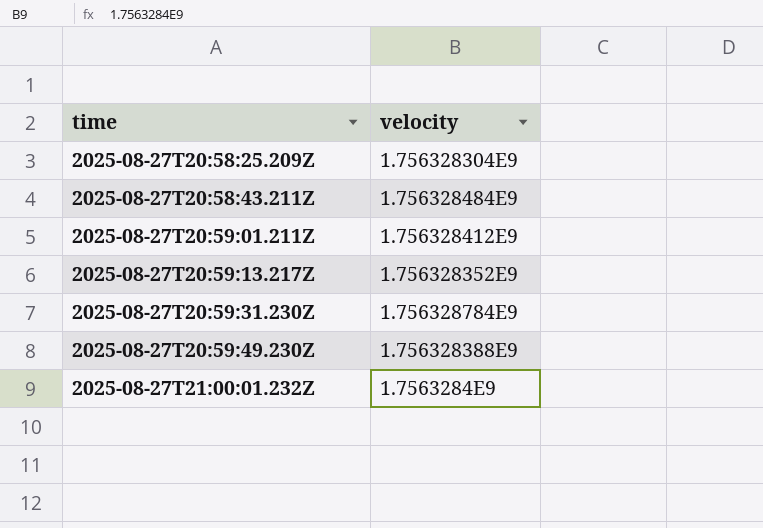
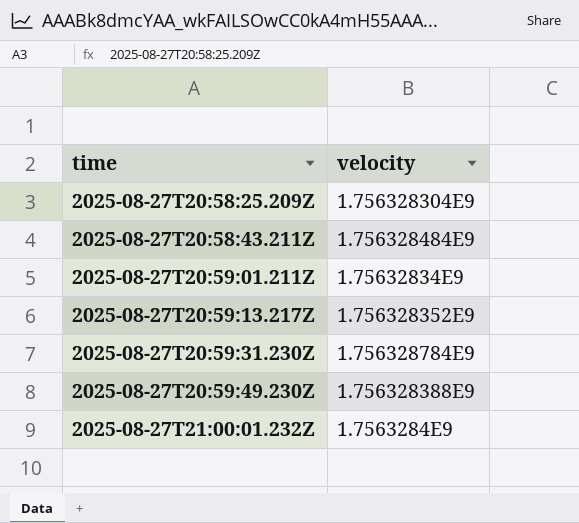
2025-08-27T20:59:01.211Z | velocity: 1.756328412E9 -> 1.75632834E9

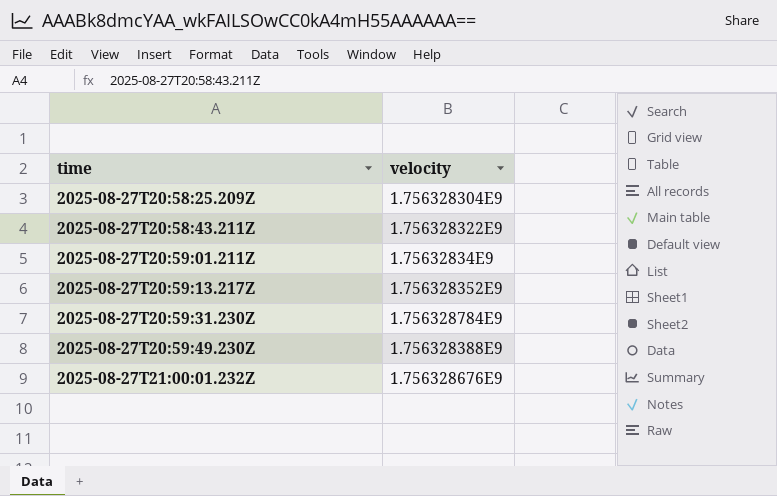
2025-08-27T20:58:43.211Z | velocity: 1.756328484E9 -> 1.756328322E9
2025-08-27T21:00:01.232Z | velocity: 1.7563284E9 -> 1.756328676E9

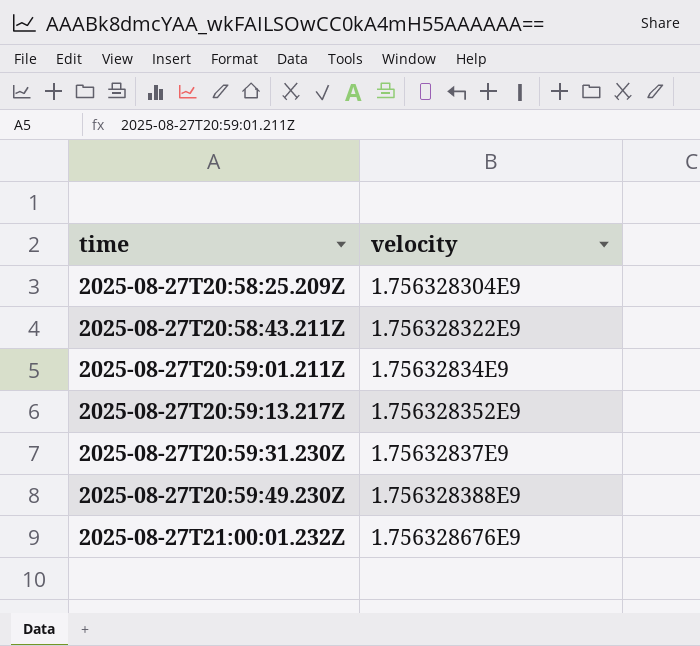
2025-08-27T20:59:31.230Z | velocity: 1.756328784E9 -> 1.75632837E9

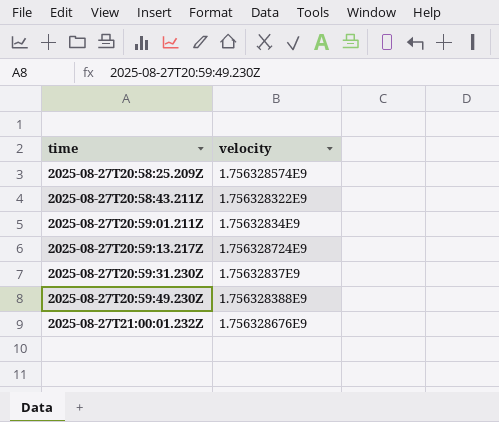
2025-08-27T20:58:25.209Z | velocity: 1.756328304E9 -> 1.756328574E9
2025-08-27T20:59:13.217Z | velocity: 1.756328352E9 -> 1.756328724E9

